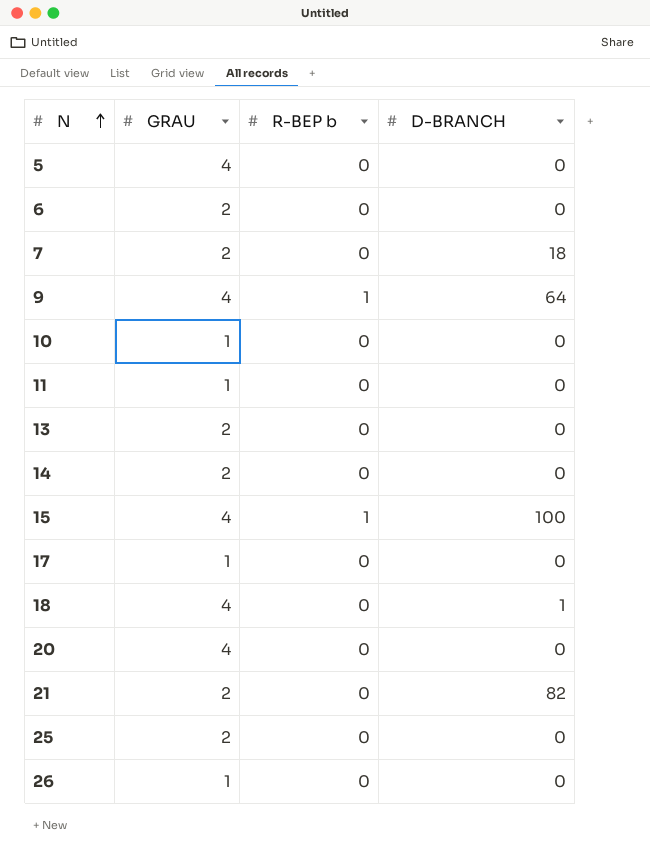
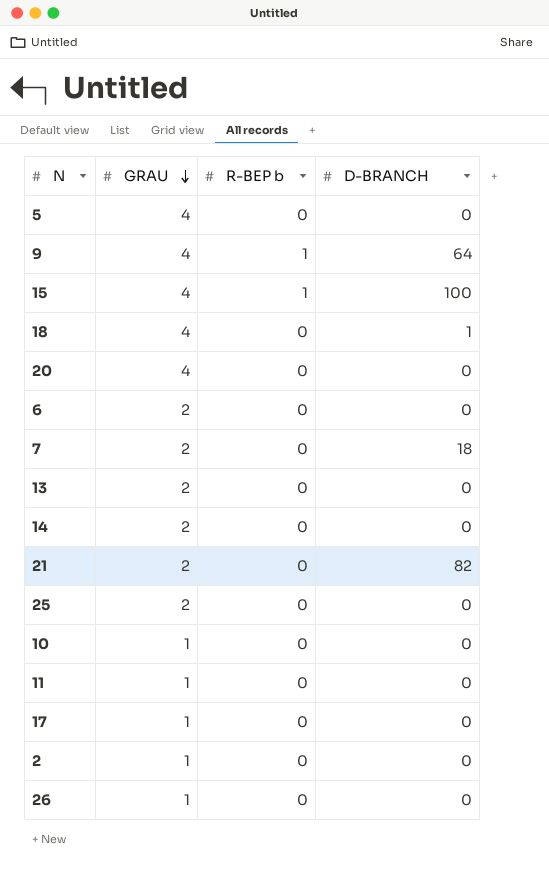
row order: N ascending -> GRAU descending
row 2: none -> 1 | 0 | 0

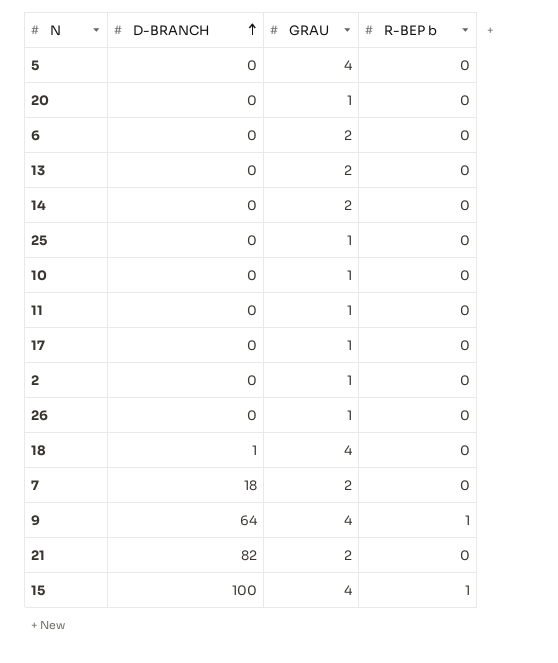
row order: GRAU descending -> D-BRANCH ascending
column D-BRANCH | position: 4 -> 2
20 | GRAU: 4 -> 1
25 | GRAU: 2 -> 1

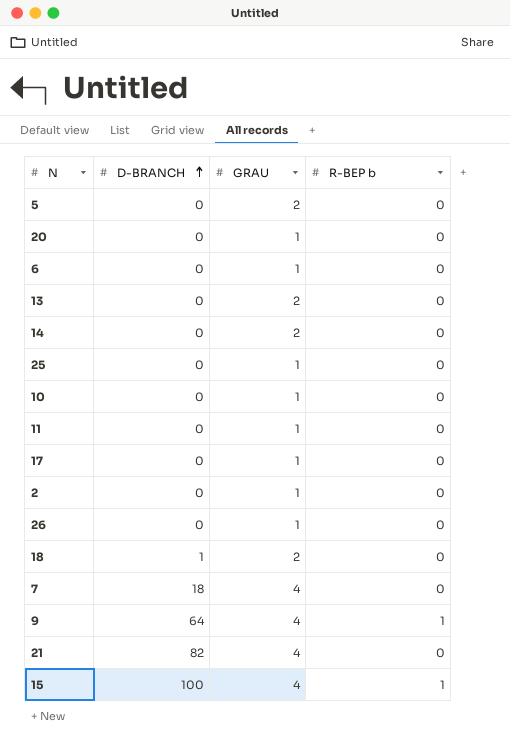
5 | GRAU: 4 -> 2
6 | GRAU: 2 -> 1
18 | GRAU: 4 -> 2
7 | GRAU: 2 -> 4
21 | GRAU: 2 -> 4

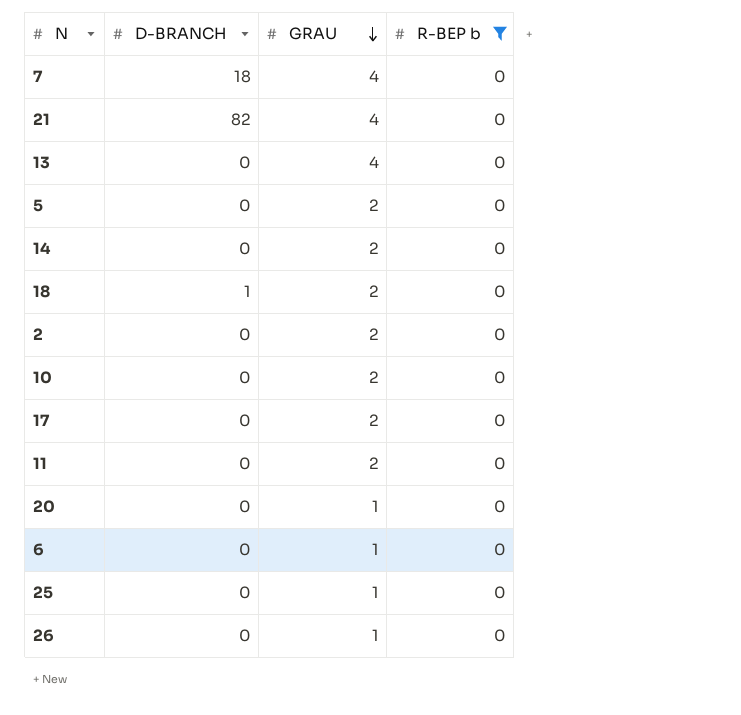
filter: none -> R-BEP b = 0
row order: D-BRANCH ascending -> GRAU descending
13 | GRAU: 2 -> 4
2 | GRAU: 1 -> 2
10 | GRAU: 1 -> 2
17 | GRAU: 1 -> 2
11 | GRAU: 1 -> 2

